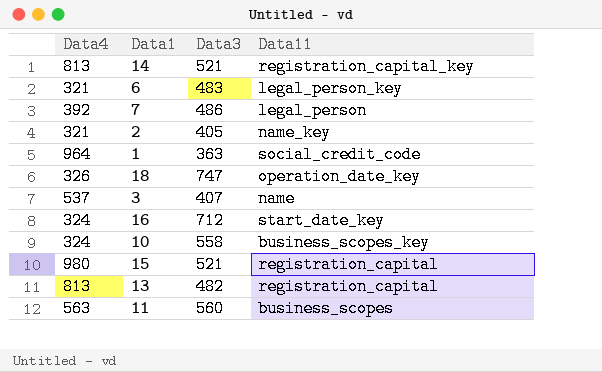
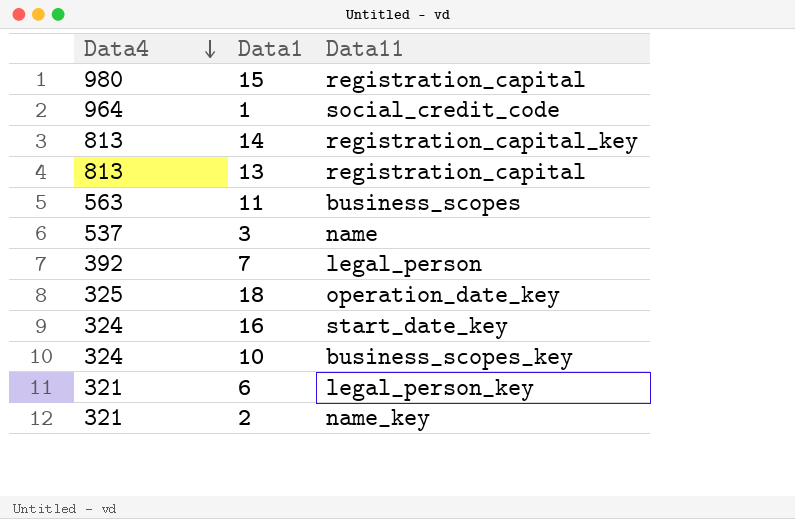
row order: none -> Data4 descending
column Data3 | position: 3 -> none
18 | Data4: 326 -> 325

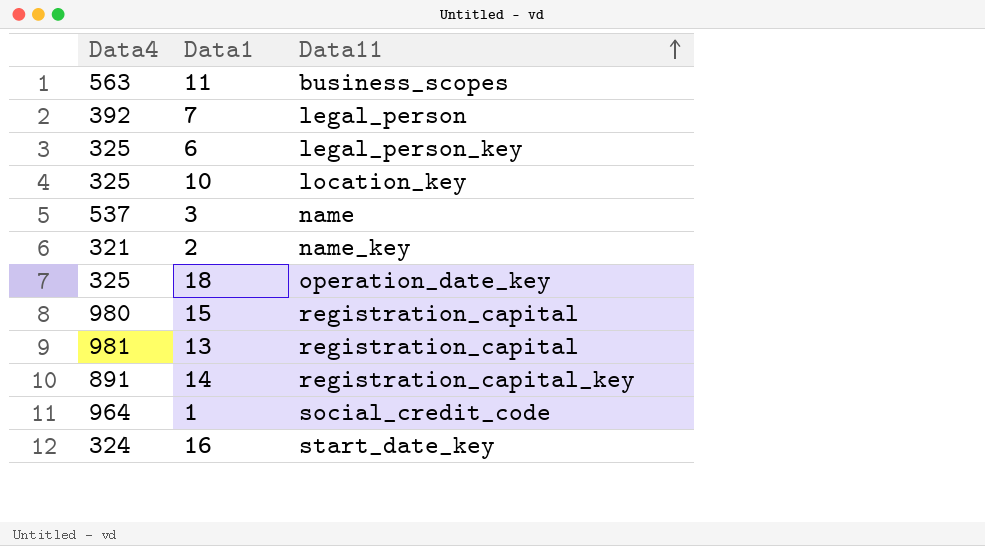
row order: Data4 descending -> Data11 ascending
6 | Data4: 321 -> 325
10 | Data4: 324 -> 325
10 | Data11: business_scopes_key -> location_key
13 | Data4: 813 -> 981
14 | Data4: 813 -> 891

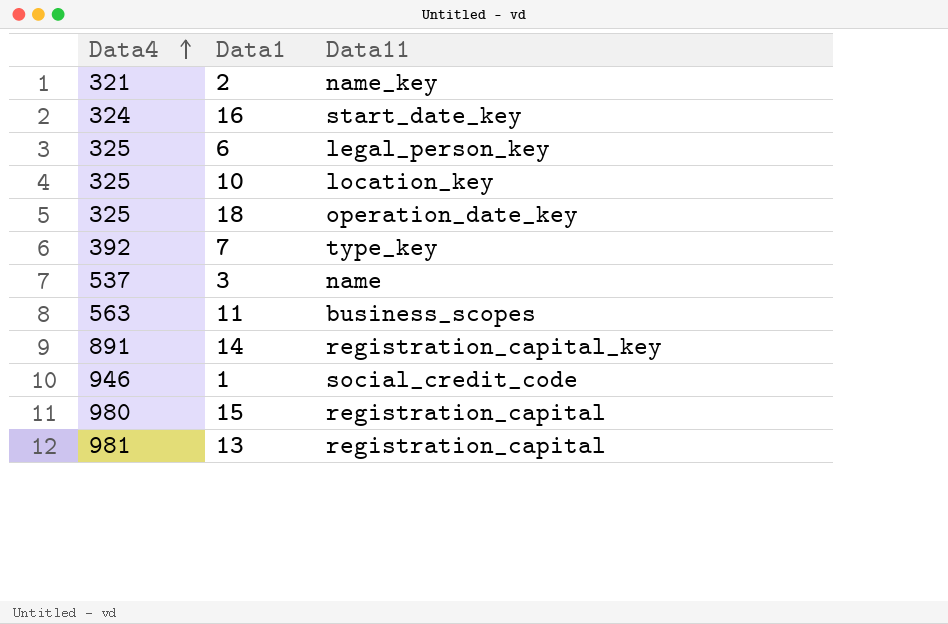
row order: Data11 ascending -> Data4 ascending
7 | Data11: legal_person -> type_key
1 | Data4: 964 -> 946

